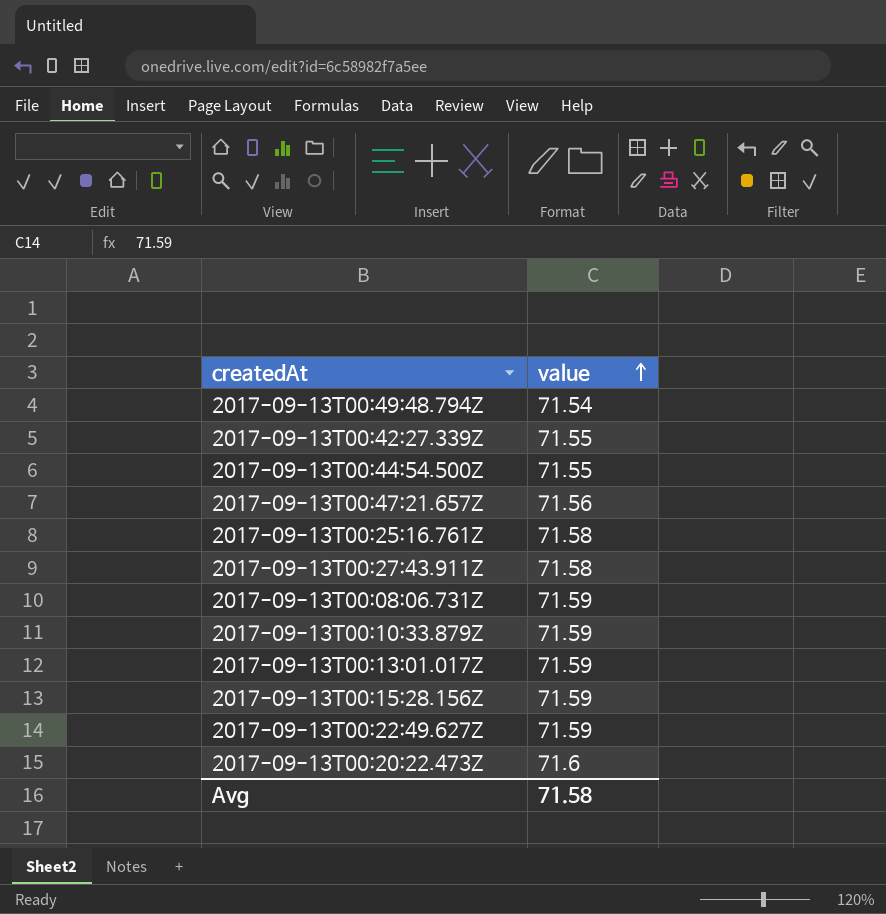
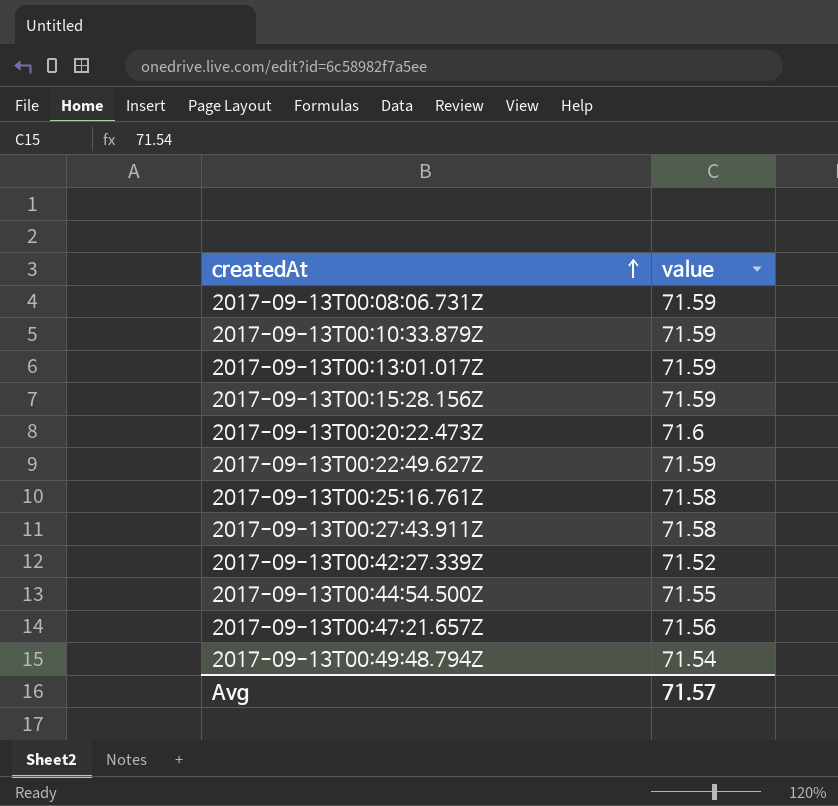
row order: value ascending -> createdAt ascending
2017-09-13T00:42:27.339Z | value: 71.55 -> 71.52
Avg | value: 71.58 -> 71.57

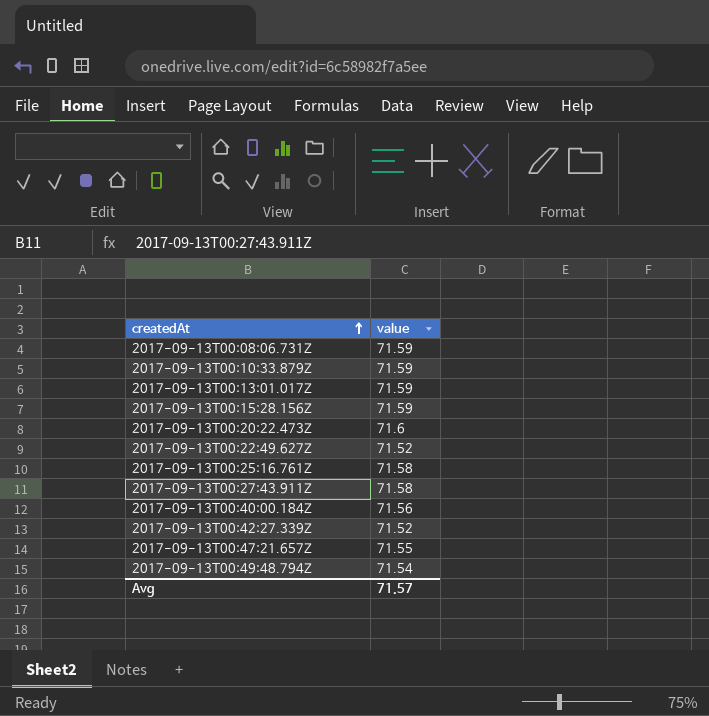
row 2017-09-13T00:44:54.500Z: 71.55 -> none
2017-09-13T00:22:49.627Z | value: 71.59 -> 71.52
row 2017-09-13T00:40:00.184Z: none -> 71.56
2017-09-13T00:47:21.657Z | value: 71.56 -> 71.55

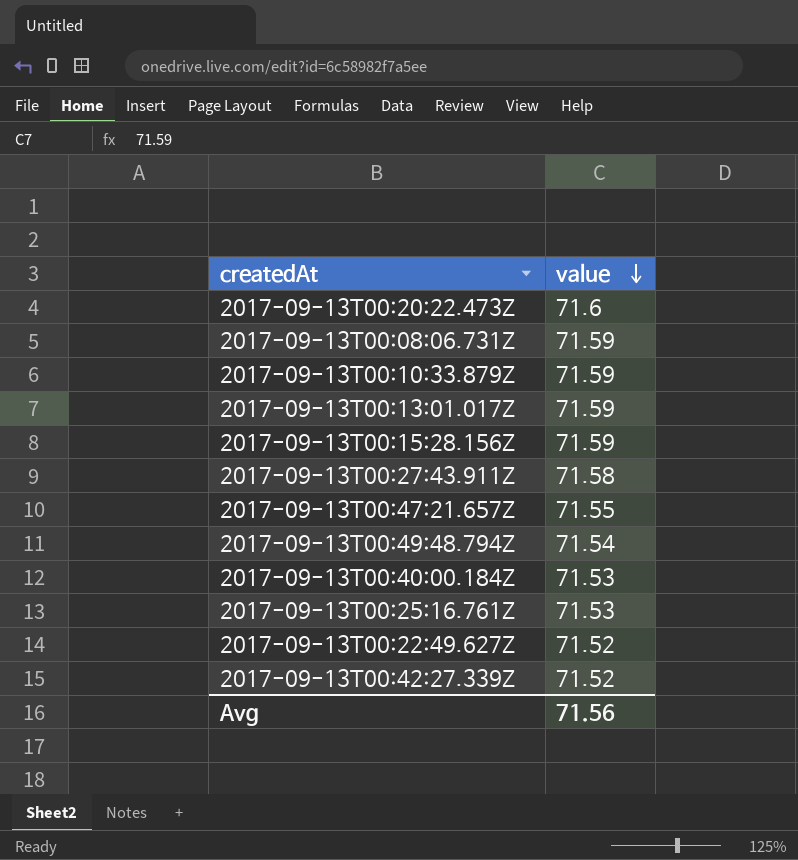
row order: createdAt ascending -> value descending
2017-09-13T00:40:00.184Z | value: 71.56 -> 71.53
2017-09-13T00:25:16.761Z | value: 71.58 -> 71.53
Avg | value: 71.57 -> 71.56

